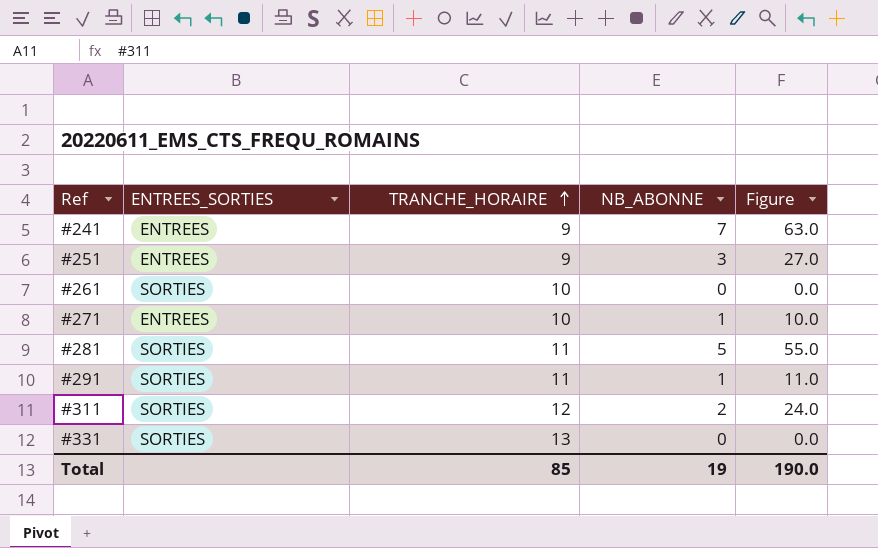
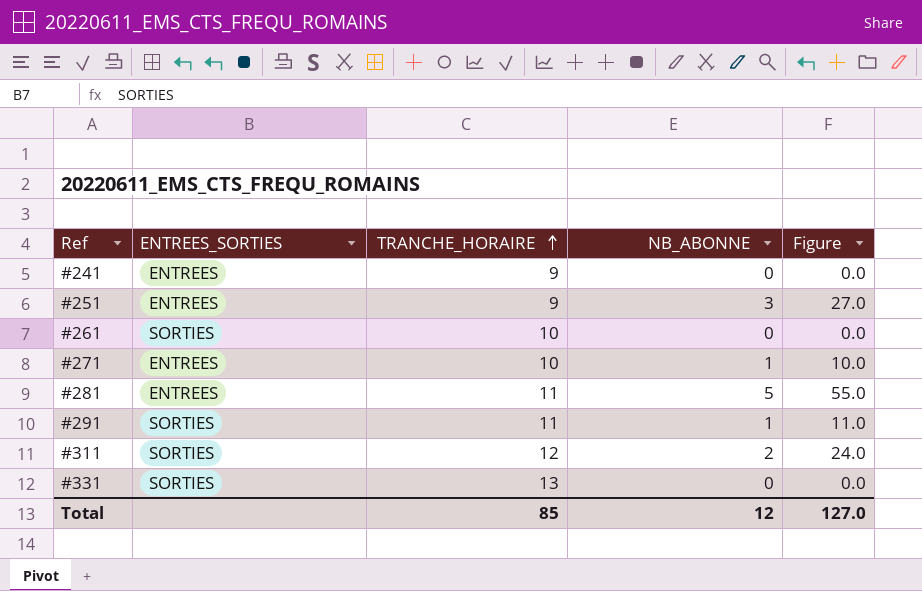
#241 | NB_ABONNE: 7 -> 0
#241 | Figure: 63.0 -> 0.0
#281 | ENTREES_SORTIES: SORTIES -> ENTREES
Total | NB_ABONNE: 19 -> 12
Total | Figure: 190.0 -> 127.0

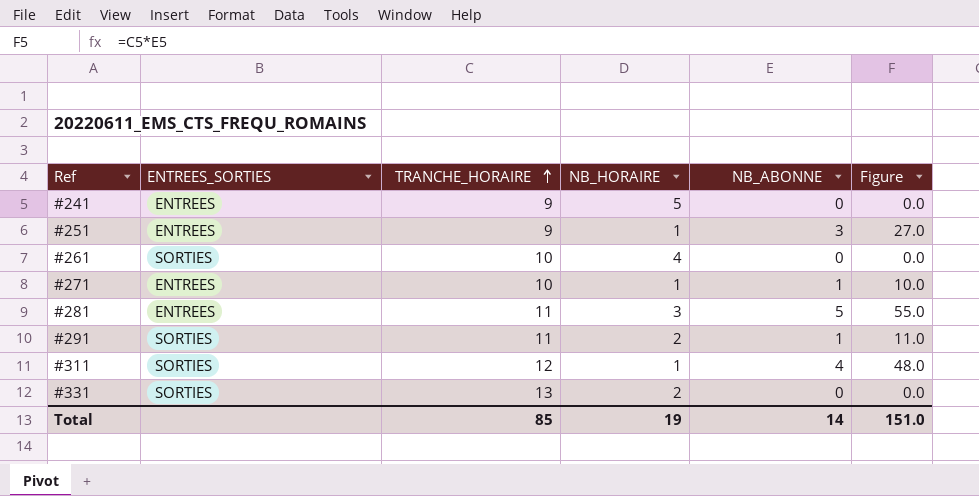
column NB_HORAIRE | position: none -> 4
#311 | NB_ABONNE: 2 -> 4
#311 | Figure: 24.0 -> 48.0
Total | NB_ABONNE: 12 -> 14
Total | Figure: 127.0 -> 151.0

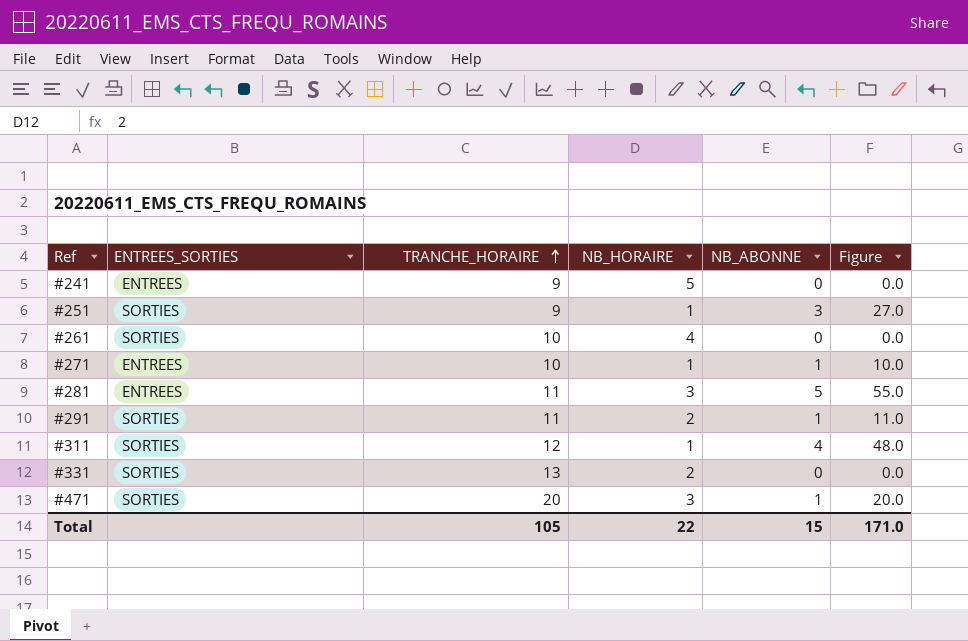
#251 | ENTREES_SORTIES: ENTREES -> SORTIES
row #471: none -> SORTIES | 20 | 3 | 1 | 20.0
Total | TRANCHE_HORAIRE: 85 -> 105
Total | NB_HORAIRE: 19 -> 22
Total | NB_ABONNE: 14 -> 15
Total | Figure: 151.0 -> 171.0

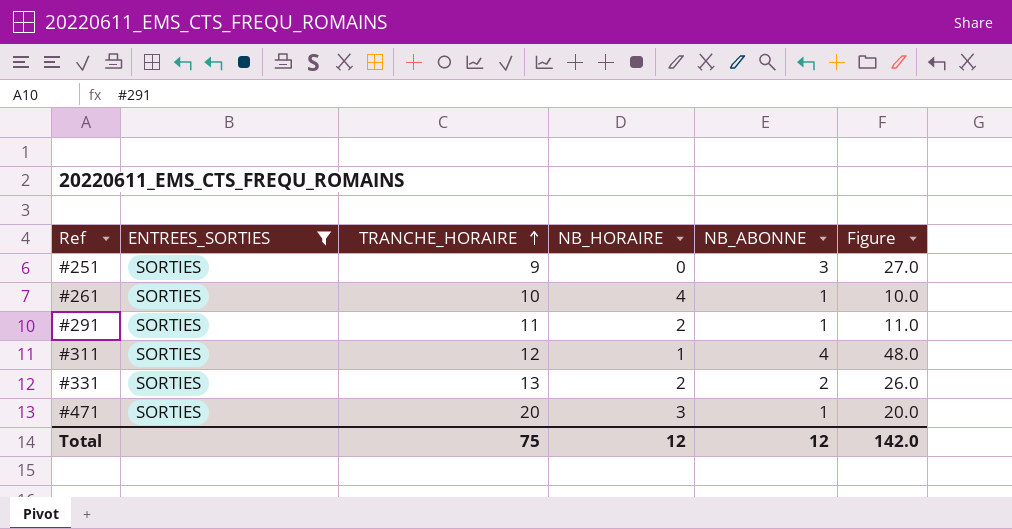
filter: none -> ENTREES_SORTIES = SORTIES
#251 | NB_HORAIRE: 1 -> 0
#261 | NB_ABONNE: 0 -> 1
#261 | Figure: 0.0 -> 10.0
#331 | NB_ABONNE: 0 -> 2
#331 | Figure: 0.0 -> 26.0
Total | TRANCHE_HORAIRE: 105 -> 75
Total | NB_HORAIRE: 22 -> 12
Total | NB_ABONNE: 15 -> 12
Total | Figure: 171.0 -> 142.0

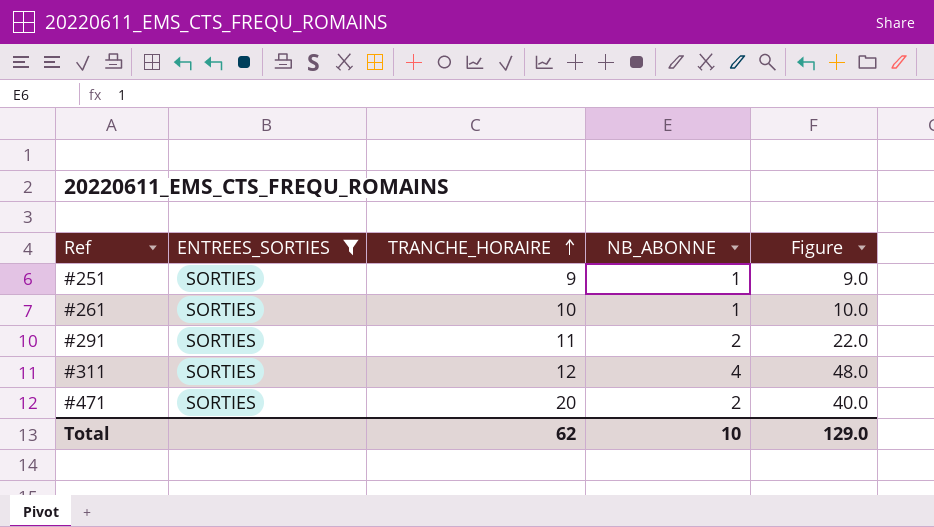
column NB_HORAIRE | position: 4 -> none
row #331: SORTIES | 13 | 2 | 2 | 26.0 -> none
#251 | NB_ABONNE: 3 -> 1
#251 | Figure: 27.0 -> 9.0
#291 | NB_ABONNE: 1 -> 2
#291 | Figure: 11.0 -> 22.0
#471 | NB_ABONNE: 1 -> 2
#471 | Figure: 20.0 -> 40.0
Total | TRANCHE_HORAIRE: 75 -> 62
Total | NB_ABONNE: 12 -> 10
Total | Figure: 142.0 -> 129.0

